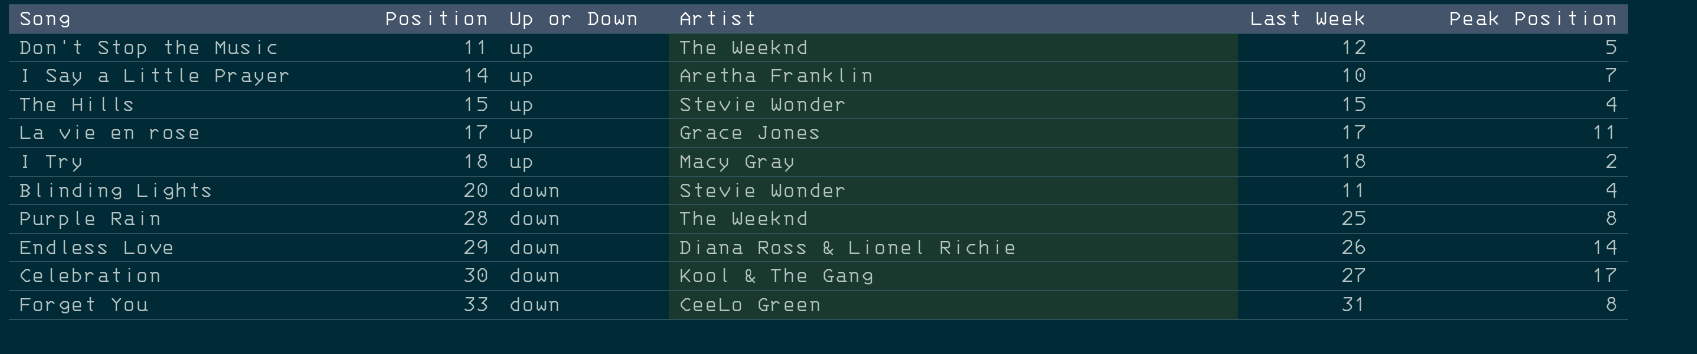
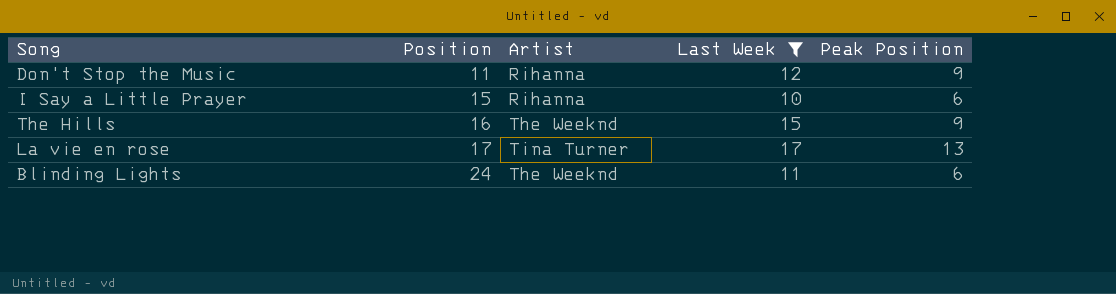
filter: none -> Last Week <= 17
column Up or Down | position: 3 -> none
Don't Stop the Music | Artist: The Weeknd -> Rihanna
Don't Stop the Music | Peak Position: 5 -> 9
I Say a Little Prayer | Position: 14 -> 15
I Say a Little Prayer | Artist: Aretha Franklin -> Rihanna
I Say a Little Prayer | Peak Position: 7 -> 6
The Hills | Position: 15 -> 16
The Hills | Artist: Stevie Wonder -> The Weeknd
The Hills | Peak Position: 4 -> 9
La vie en rose | Artist: Grace Jones -> Tina Turner
La vie en rose | Peak Position: 11 -> 13
Blinding Lights | Position: 20 -> 24
Blinding Lights | Artist: Stevie Wonder -> The Weeknd
Blinding Lights | Peak Position: 4 -> 6

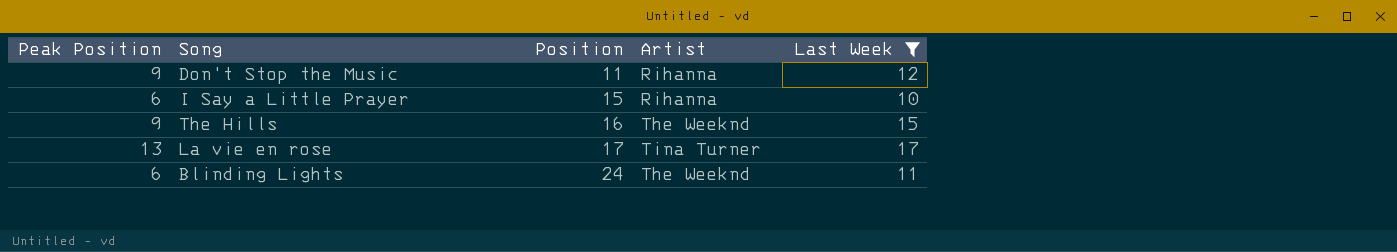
column Peak Position | position: 5 -> 1

